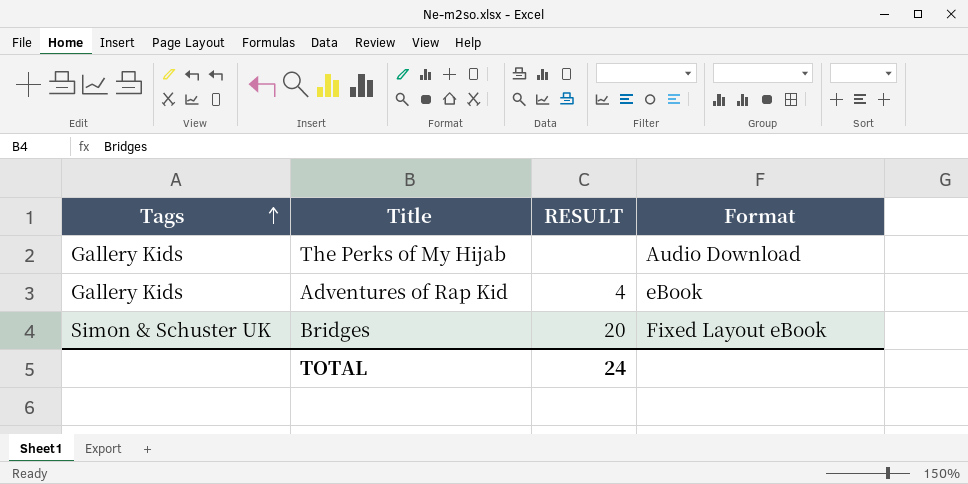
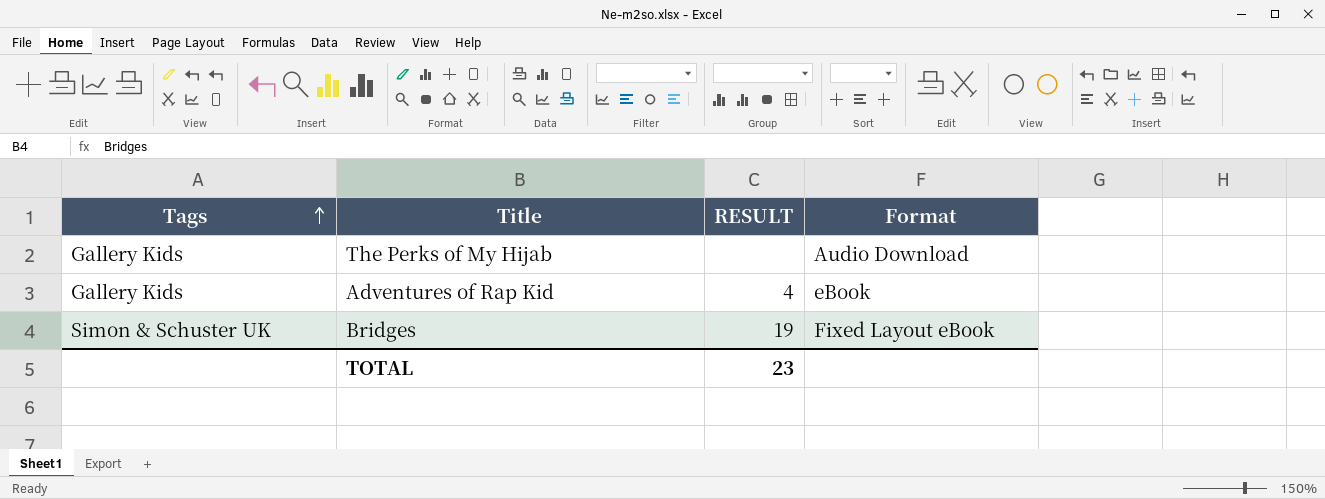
Bridges | RESULT: 20 -> 19
TOTAL | RESULT: 24 -> 23

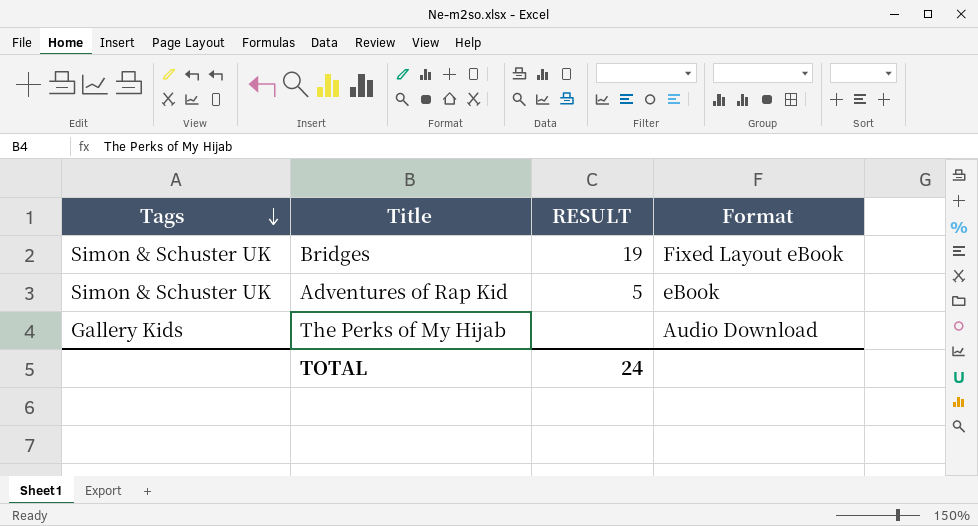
row order: Tags ascending -> Tags descending
Adventures of Rap Kid | Tags: Gallery Kids -> Simon & Schuster UK
Adventures of Rap Kid | RESULT: 4 -> 5
TOTAL | RESULT: 23 -> 24

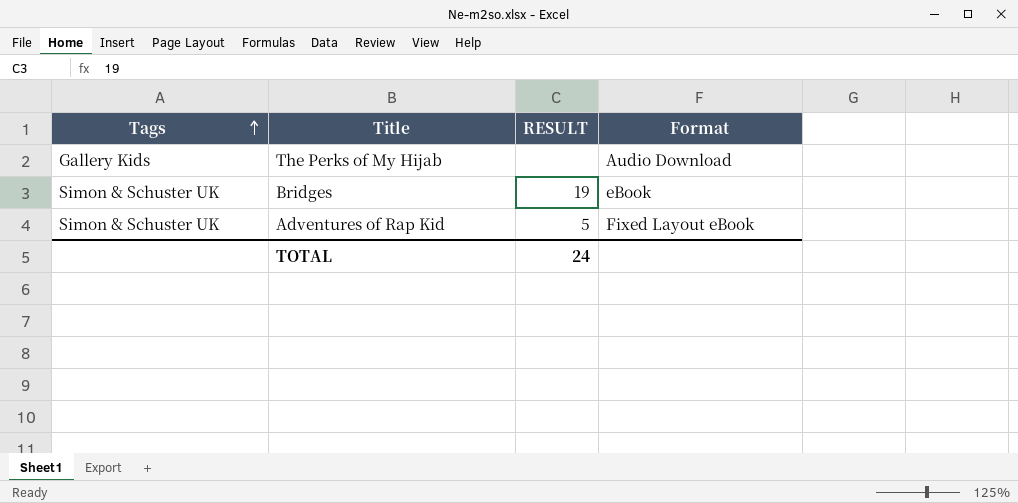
row order: Tags descending -> Tags ascending
Bridges | Format: Fixed Layout eBook -> eBook
Adventures of Rap Kid | Format: eBook -> Fixed Layout eBook

